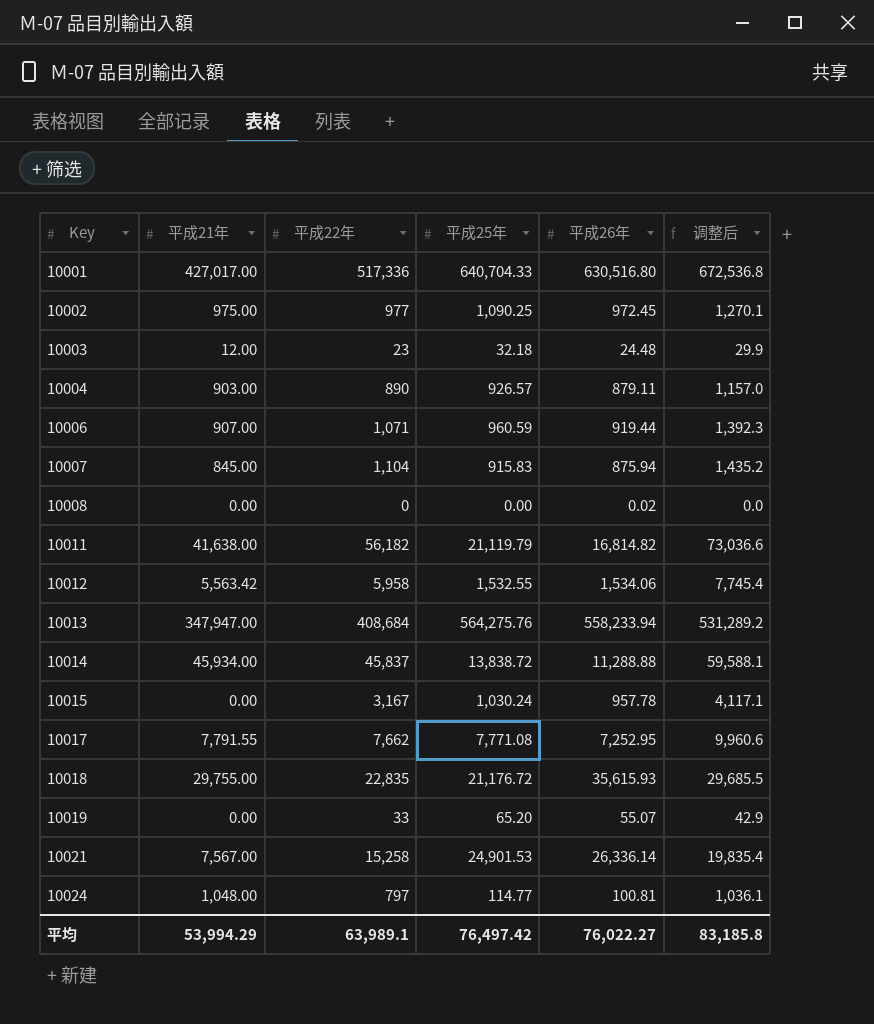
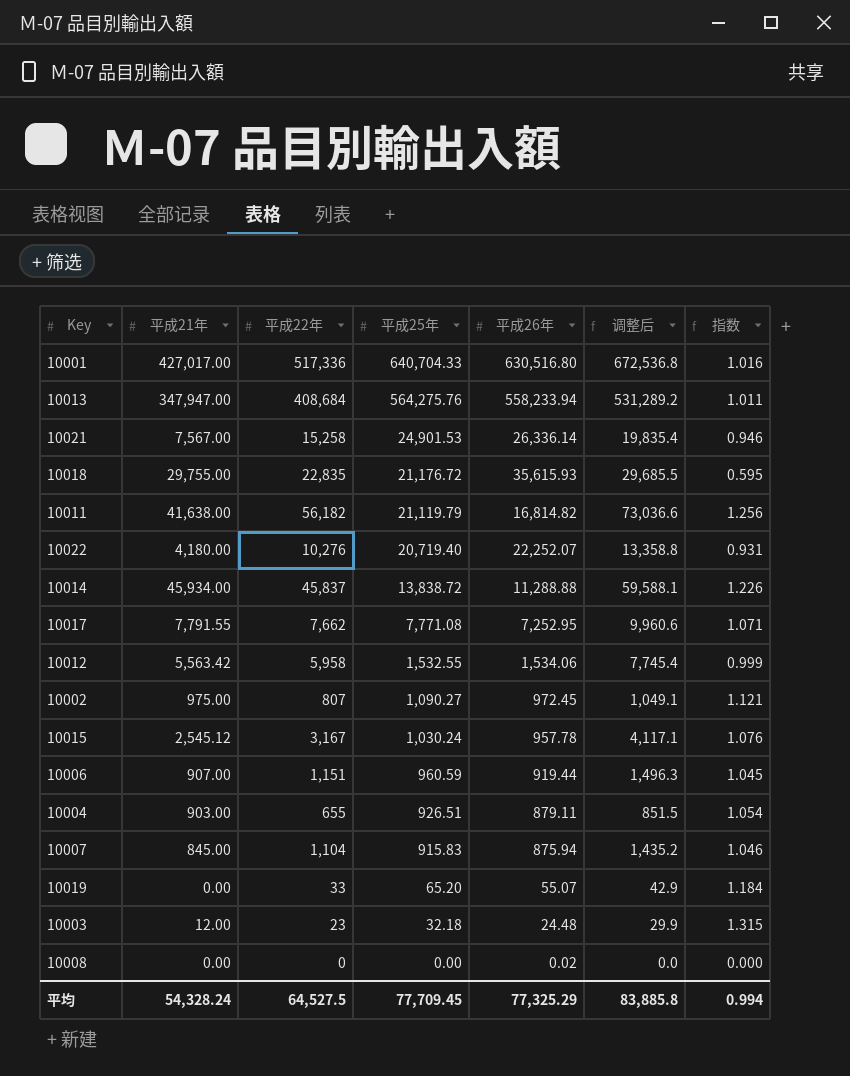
row order: Key ascending -> 平成25年 descending
column 指数 | formula: none -> [平成25年] / [平成26年]
row 10024: 1,048.00 | 797 | 114.77 | 100.81 | 1,036.1 -> none
row 10022: none -> 4,180.00 | 10,276 | 20,719.40 | 22,252.07 | 13,358.8 | 0.931
10002 | 平成22年: 977 -> 807
10002 | 平成25年: 1,090.25 -> 1,090.27
10002 | 调整后: 1,270.1 -> 1,049.1
10015 | 平成21年: 0.00 -> 2,545.12
10006 | 平成22年: 1,071 -> 1,151
10006 | 调整后: 1,392.3 -> 1,496.3
10004 | 平成22年: 890 -> 655
10004 | 平成25年: 926.57 -> 926.51
10004 | 调整后: 1,157.0 -> 851.5
平均 | 平成21年: 53,994.29 -> 54,328.24
平均 | 平成22年: 63,989.1 -> 64,527.5
平均 | 平成25年: 76,497.42 -> 77,709.45
平均 | 平成26年: 76,022.27 -> 77,325.29
平均 | 调整后: 83,185.8 -> 83,885.8

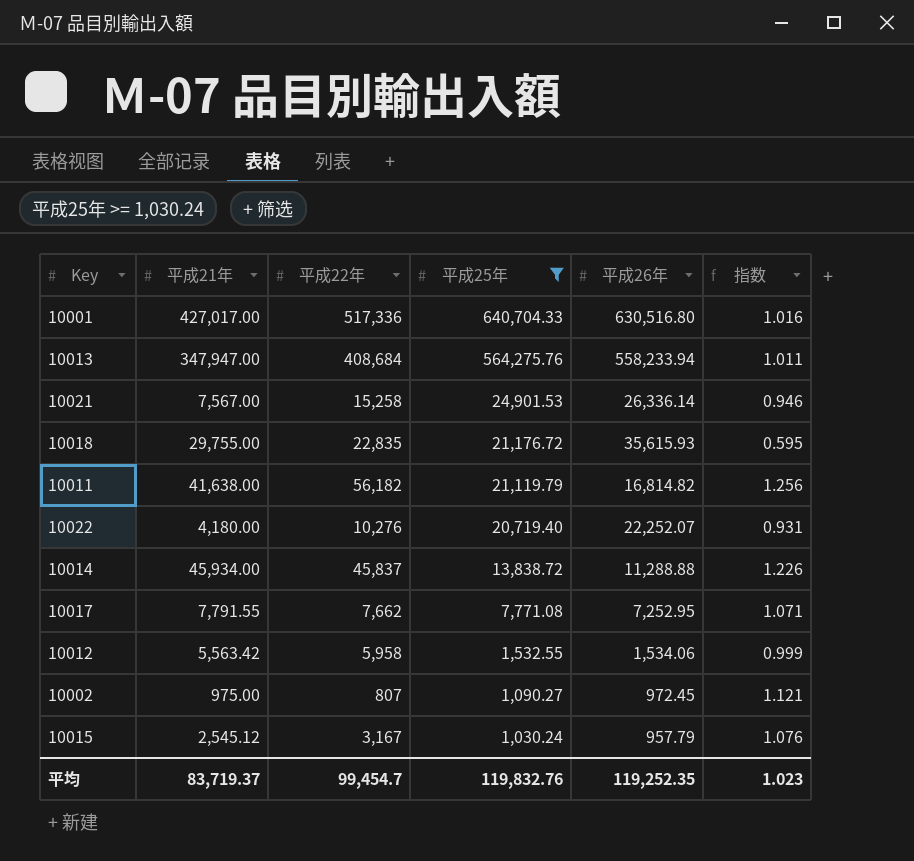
filter: none -> 平成25年 >= 1,030.24
column 调整后 | formula: [平成22年] * 1.3 -> none
10015 | 平成26年: 957.78 -> 957.79
平均 | 平成21年: 54,328.24 -> 83,719.37
平均 | 平成22年: 64,527.5 -> 99,454.7
平均 | 平成25年: 77,709.45 -> 119,832.76
平均 | 平成26年: 77,325.29 -> 119,252.35
平均 | 指数: 0.994 -> 1.023

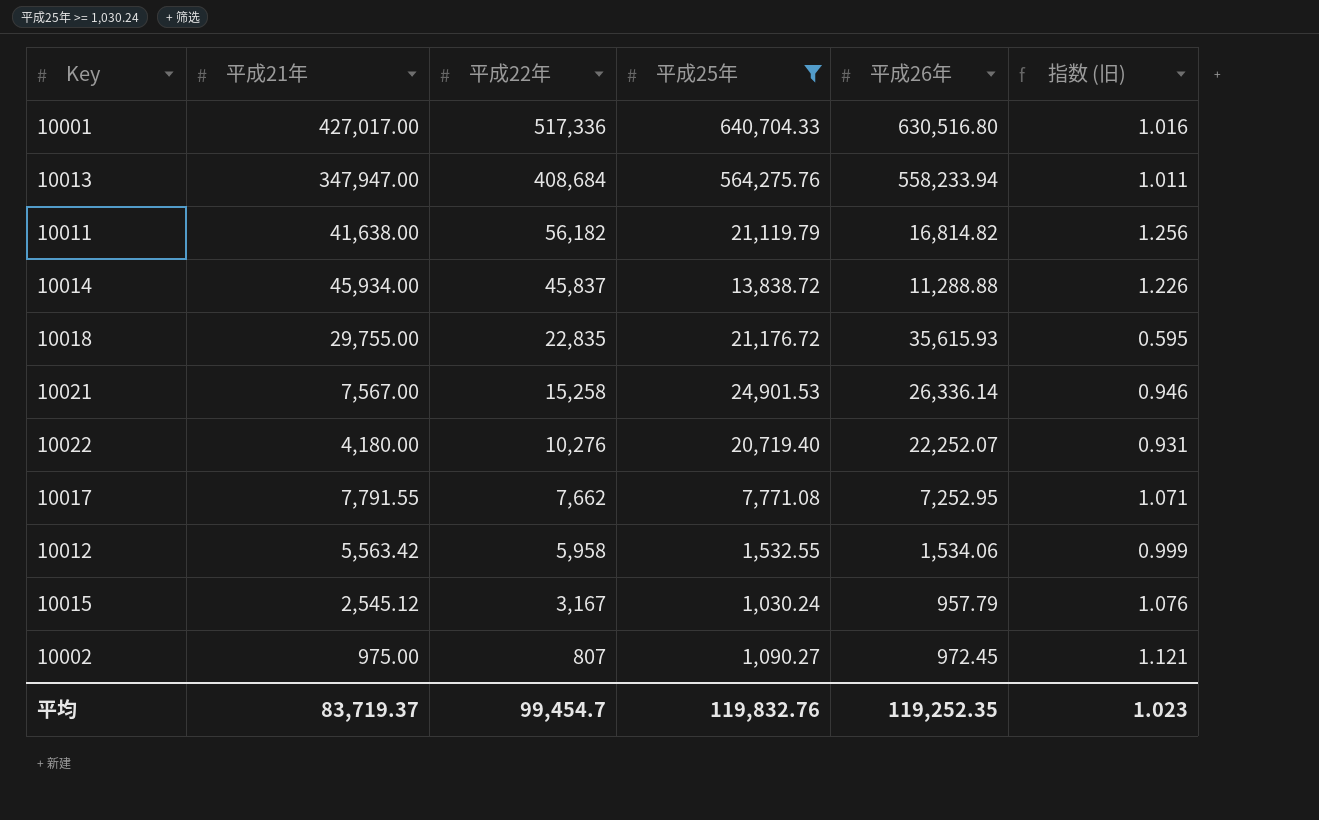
row order: 平成25年 descending -> 平成22年 descending
column name: 指数 -> 指数 (旧)

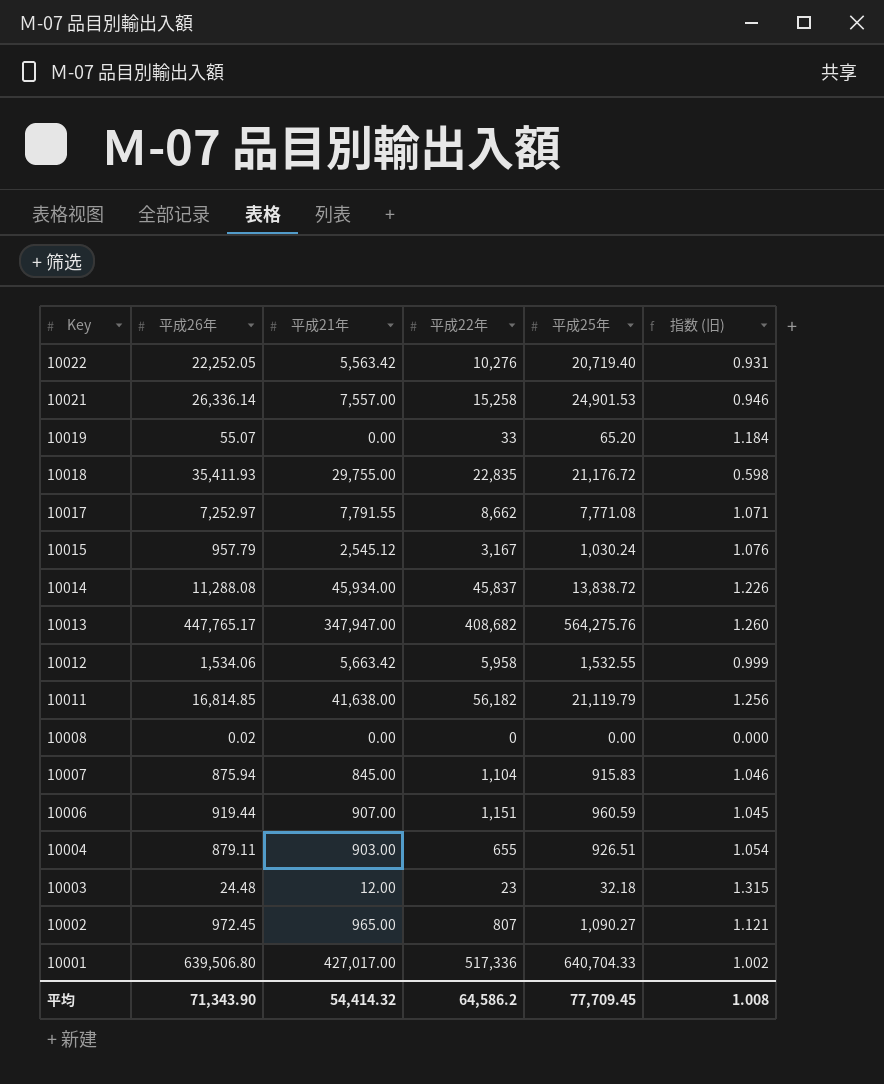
filter: 平成25年 >= 1,030.24 -> none
row order: 平成22年 descending -> Key descending
column 平成26年 | position: 5 -> 2
10022 | 平成26年: 22,252.07 -> 22,252.05
10022 | 平成21年: 4,180.00 -> 5,563.42
10021 | 平成21年: 7,567.00 -> 7,557.00
10018 | 平成26年: 35,615.93 -> 35,411.93
10018 | 指数 (旧): 0.595 -> 0.598
10017 | 平成26年: 7,252.95 -> 7,252.97
10017 | 平成22年: 7,662 -> 8,662
10014 | 平成26年: 11,288.88 -> 11,288.08
10013 | 平成26年: 558,233.94 -> 447,765.17
10013 | 平成22年: 408,684 -> 408,682
10013 | 指数 (旧): 1.011 -> 1.260
10012 | 平成21年: 5,563.42 -> 5,663.42
10011 | 平成26年: 16,814.82 -> 16,814.85
10002 | 平成21年: 975.00 -> 965.00
10001 | 平成26年: 630,516.80 -> 639,506.80
10001 | 指数 (旧): 1.016 -> 1.002
平均 | 平成26年: 119,252.35 -> 71,343.90
平均 | 平成21年: 83,719.37 -> 54,414.32
平均 | 平成22年: 99,454.7 -> 64,586.2
平均 | 平成25年: 119,832.76 -> 77,709.45
平均 | 指数 (旧): 1.023 -> 1.008

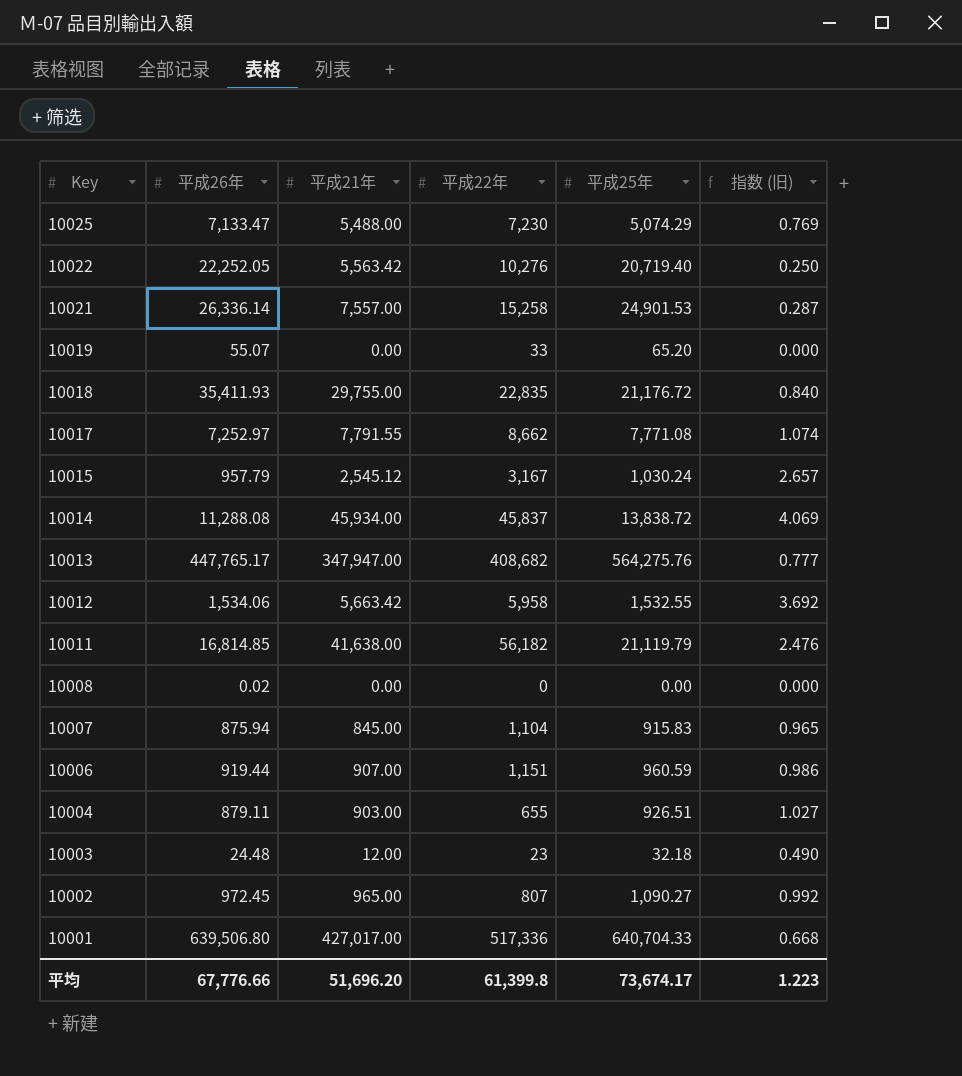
column 指数 (旧) | formula: [平成25年] / [平成26年] -> [平成21年] / [平成26年]
row 10025: none -> 7,133.47 | 5,488.00 | 7,230 | 5,074.29 | 0.769
平均 | 平成26年: 71,343.90 -> 67,776.66
平均 | 平成21年: 54,414.32 -> 51,696.20
平均 | 平成22年: 64,586.2 -> 61,399.8
平均 | 平成25年: 77,709.45 -> 73,674.17
平均 | 指数 (旧): 1.008 -> 1.223

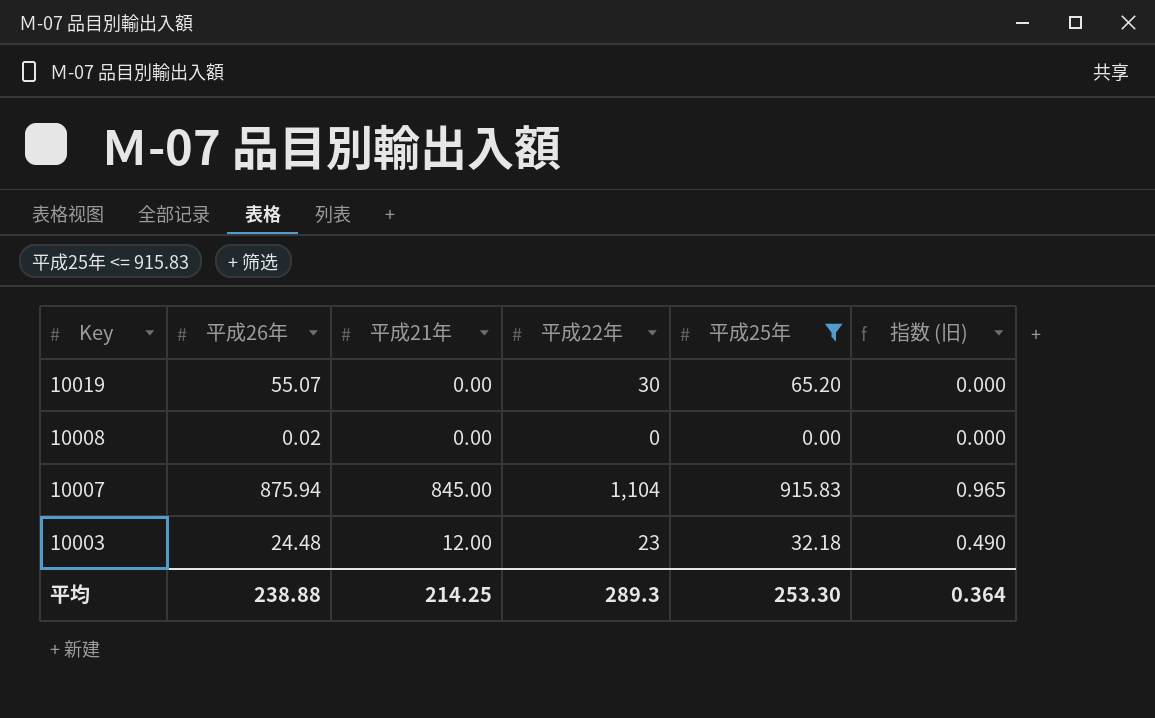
filter: none -> 平成25年 <= 915.83
10019 | 平成22年: 33 -> 30
平均 | 平成26年: 67,776.66 -> 238.88
平均 | 平成21年: 51,696.20 -> 214.25
平均 | 平成22年: 61,399.8 -> 289.3
平均 | 平成25年: 73,674.17 -> 253.30
平均 | 指数 (旧): 1.223 -> 0.364

